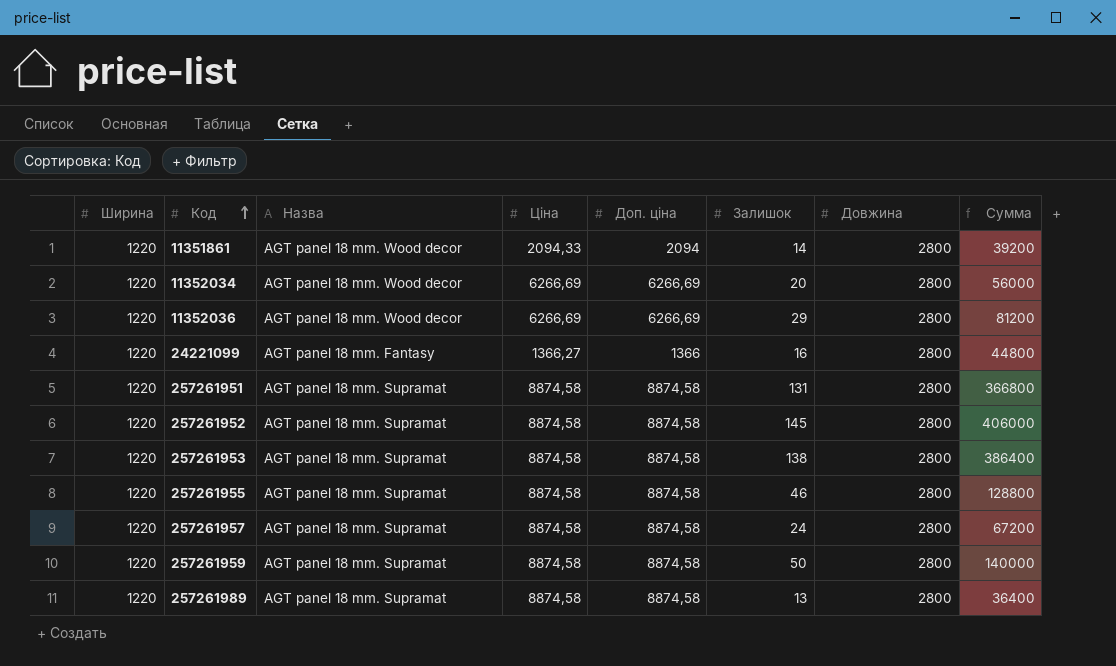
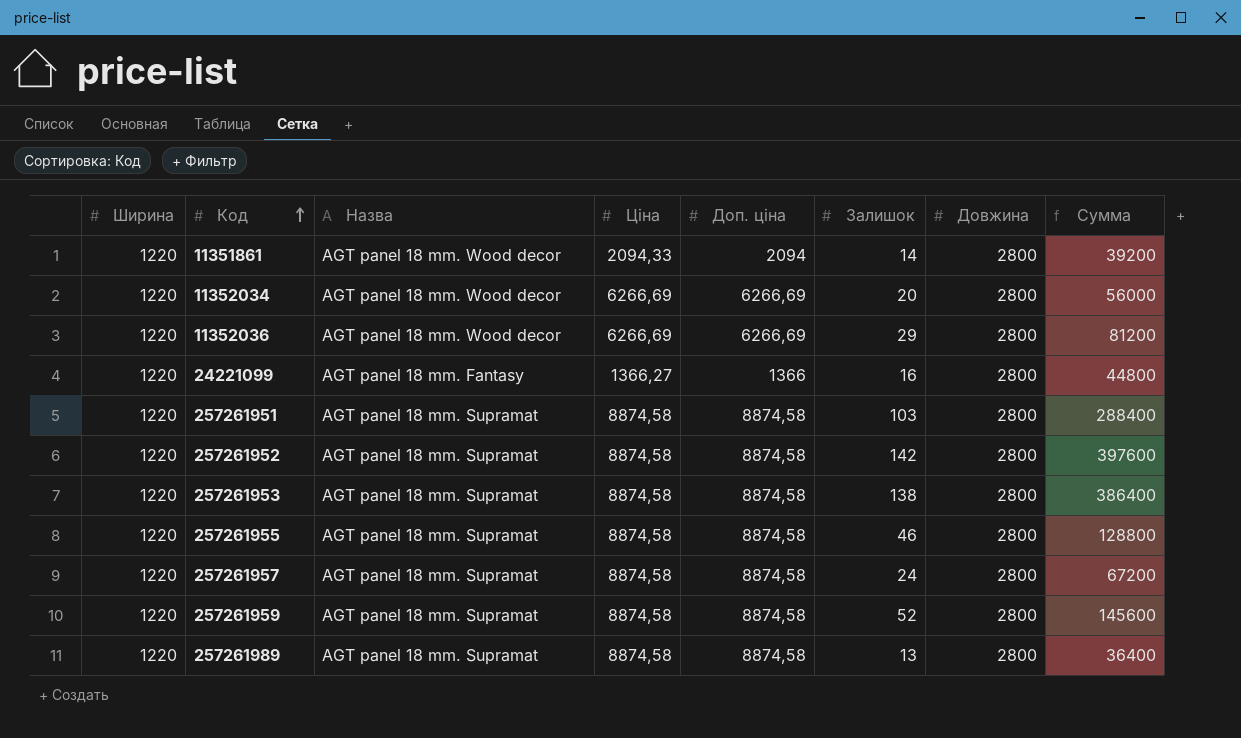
257261951 | Залишок: 131 -> 103
257261951 | Сумма: 366800 -> 288400
257261952 | Залишок: 145 -> 142
257261952 | Сумма: 406000 -> 397600
257261959 | Залишок: 50 -> 52
257261959 | Сумма: 140000 -> 145600

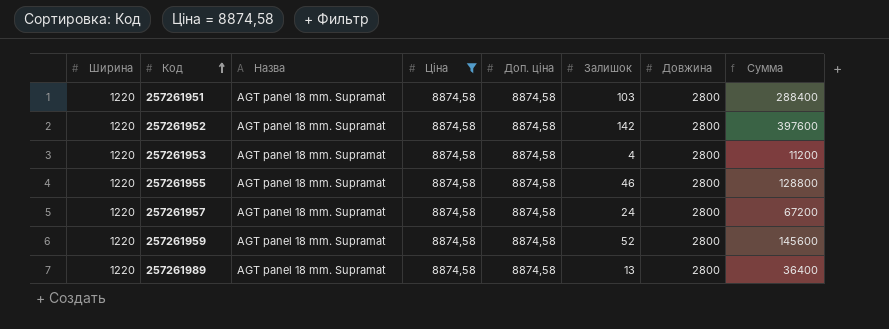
filter: none -> Ціна = 8874,58
257261953 | Залишок: 138 -> 4
257261953 | Сумма: 386400 -> 11200

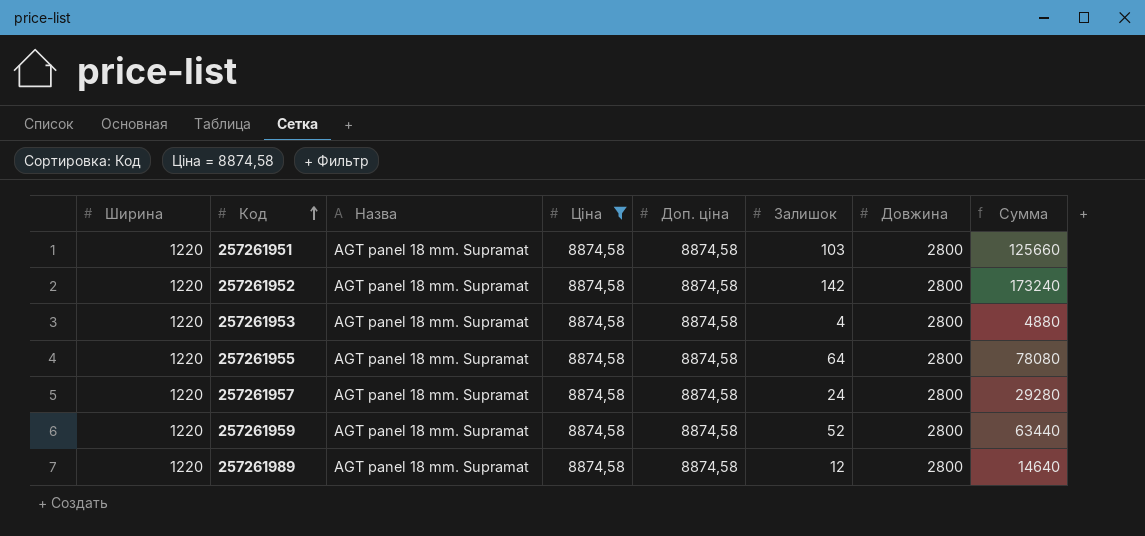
column Сумма | formula: [Залишок] * [Довжина] -> [Ширина] * [Залишок]
257261955 | Залишок: 46 -> 64
257261989 | Залишок: 13 -> 12

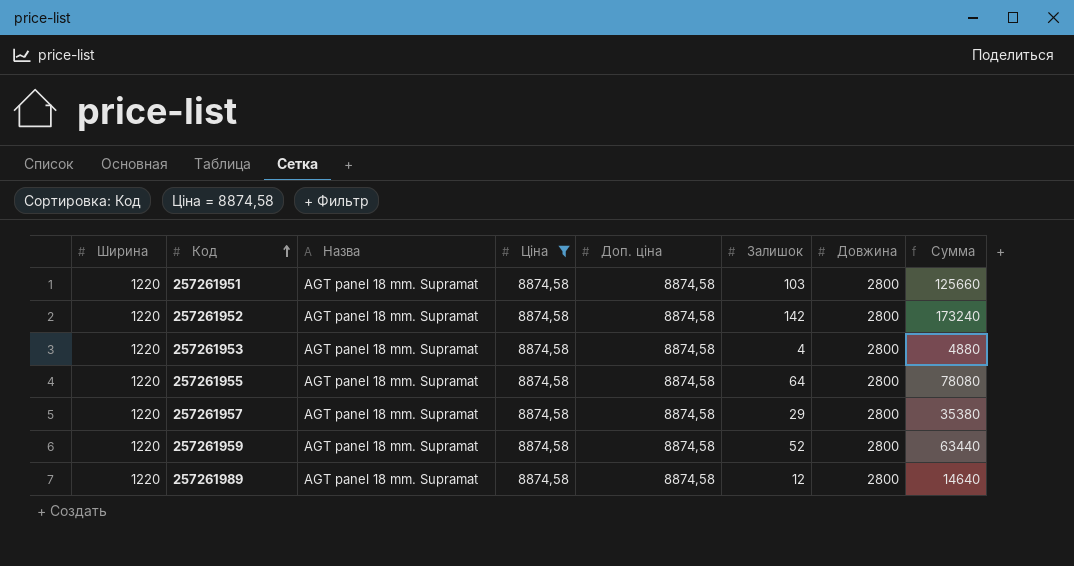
257261957 | Залишок: 24 -> 29
257261957 | Сумма: 29280 -> 35380

